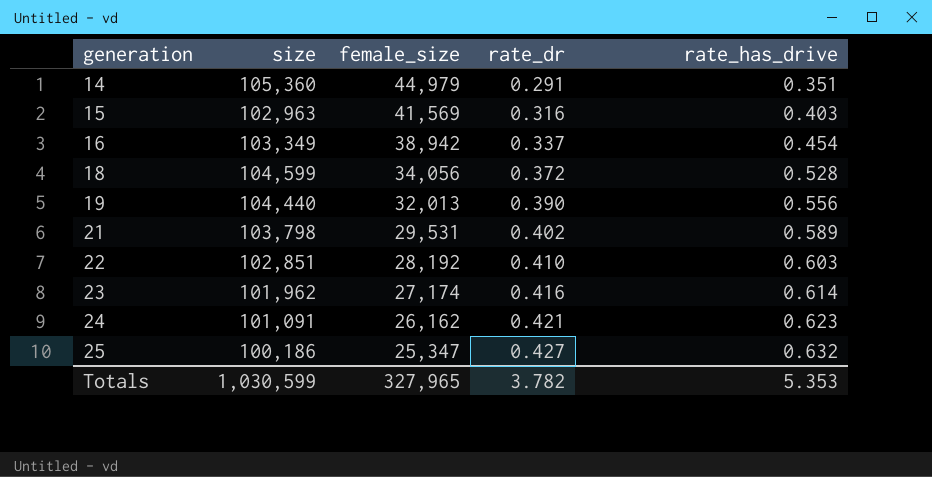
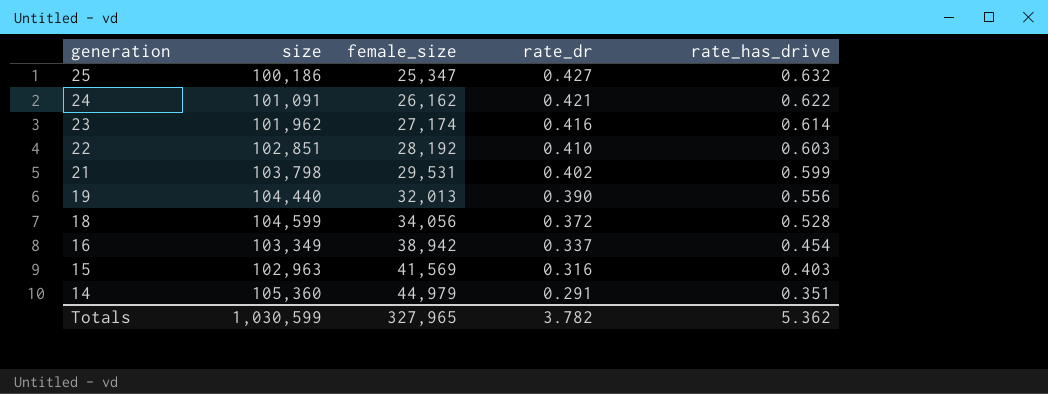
row order: generation ascending -> generation descending
24 | rate_has_drive: 0.623 -> 0.622
21 | rate_has_drive: 0.589 -> 0.599
Totals | rate_has_drive: 5.353 -> 5.362

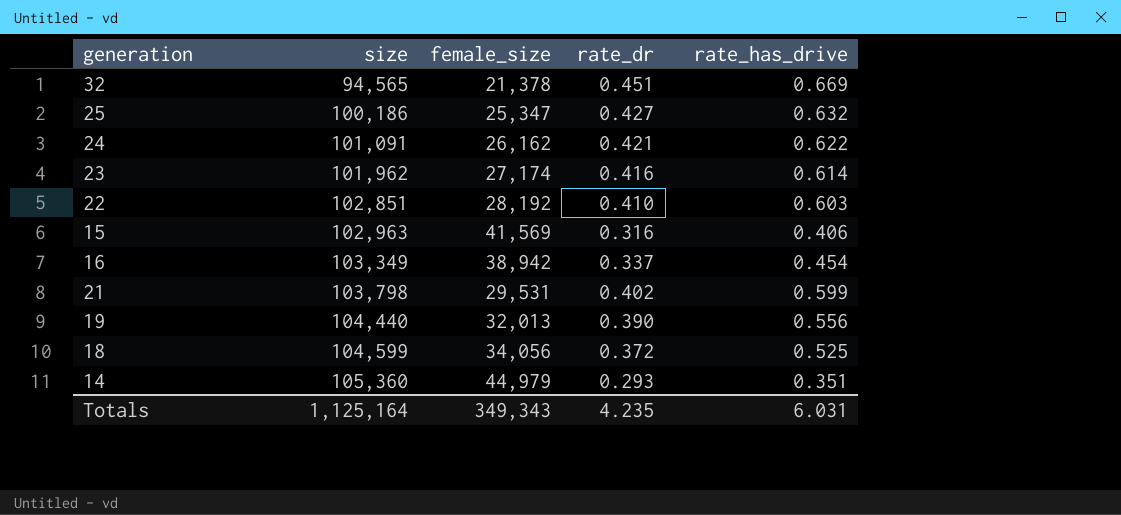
row order: generation descending -> size ascending
row 32: none -> 94,565 | 21,378 | 0.451 | 0.669
15 | rate_has_drive: 0.403 -> 0.406
18 | rate_has_drive: 0.528 -> 0.525
14 | rate_dr: 0.291 -> 0.293
Totals | size: 1,030,599 -> 1,125,164
Totals | female_size: 327,965 -> 349,343
Totals | rate_dr: 3.782 -> 4.235
Totals | rate_has_drive: 5.362 -> 6.031

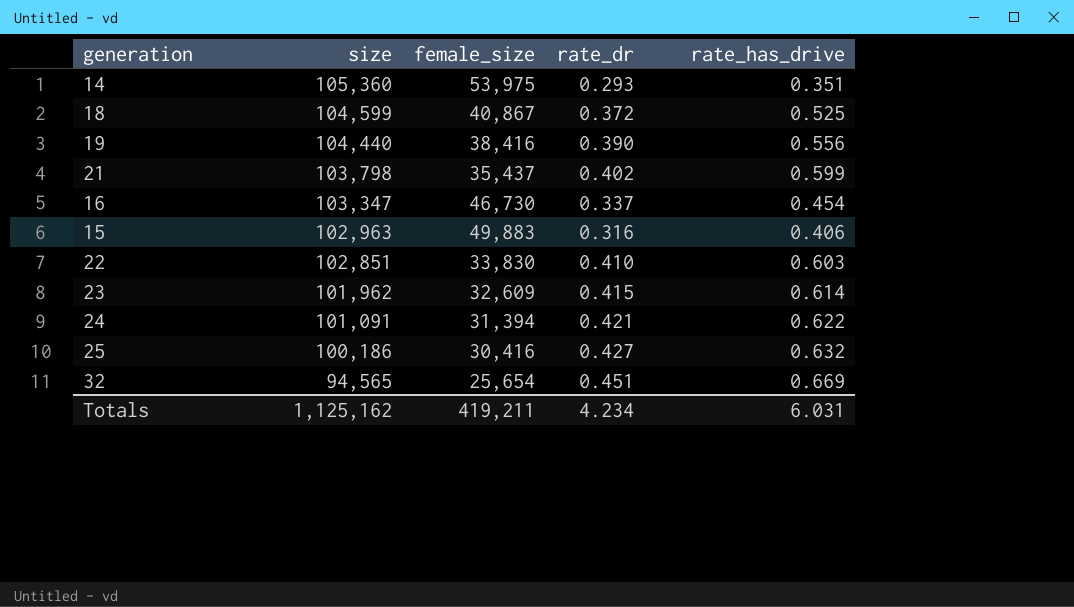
row order: size ascending -> size descending
14 | female_size: 44,979 -> 53,975
18 | female_size: 34,056 -> 40,867
19 | female_size: 32,013 -> 38,416
21 | female_size: 29,531 -> 35,437
16 | size: 103,349 -> 103,347
16 | female_size: 38,942 -> 46,730
15 | female_size: 41,569 -> 49,883
22 | female_size: 28,192 -> 33,830
23 | female_size: 27,174 -> 32,609
23 | rate_dr: 0.416 -> 0.415
24 | female_size: 26,162 -> 31,394
25 | female_size: 25,347 -> 30,416
32 | female_size: 21,378 -> 25,654
Totals | size: 1,125,164 -> 1,125,162
Totals | female_size: 349,343 -> 419,211
Totals | rate_dr: 4.235 -> 4.234

